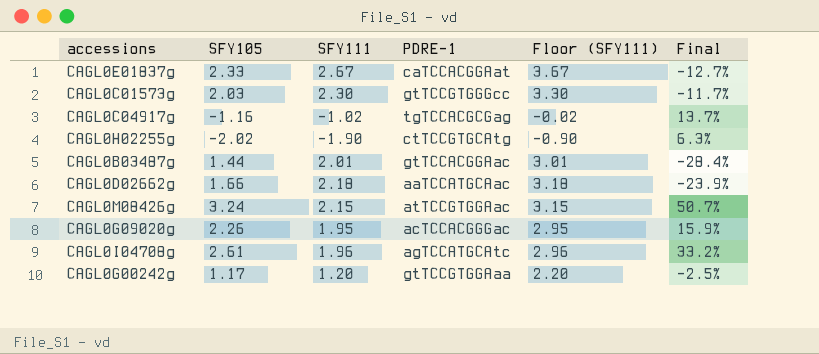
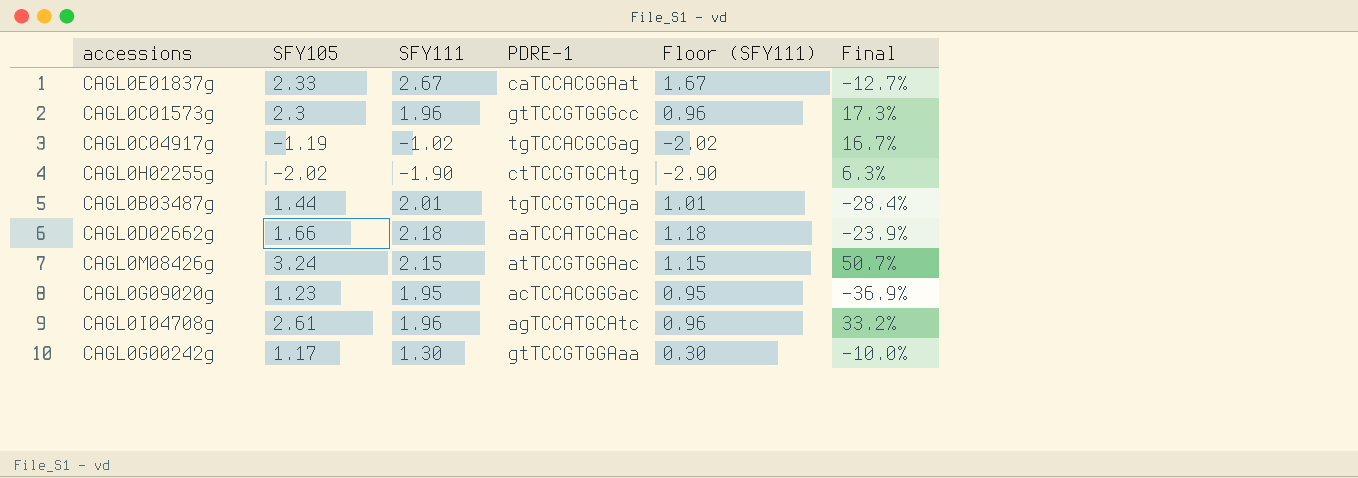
column Floor (SFY111) | formula: [SFY111] + 1 -> [SFY111] - 1
CAGL0C01573g | SFY105: 2.03 -> 2.3
CAGL0C01573g | SFY111: 2.30 -> 1.96
CAGL0C01573g | Final: -11.7% -> 17.3%
CAGL0C04917g | SFY105: -1.16 -> -1.19
CAGL0C04917g | Final: 13.7% -> 16.7%
CAGL0B03487g | PDRE-1: gtTCCACGGAac -> tgTCCGTGCAga
CAGL0G09020g | SFY105: 2.26 -> 1.23
CAGL0G09020g | Final: 15.9% -> -36.9%
CAGL0G00242g | SFY111: 1.20 -> 1.30
CAGL0G00242g | Final: -2.5% -> -10.0%

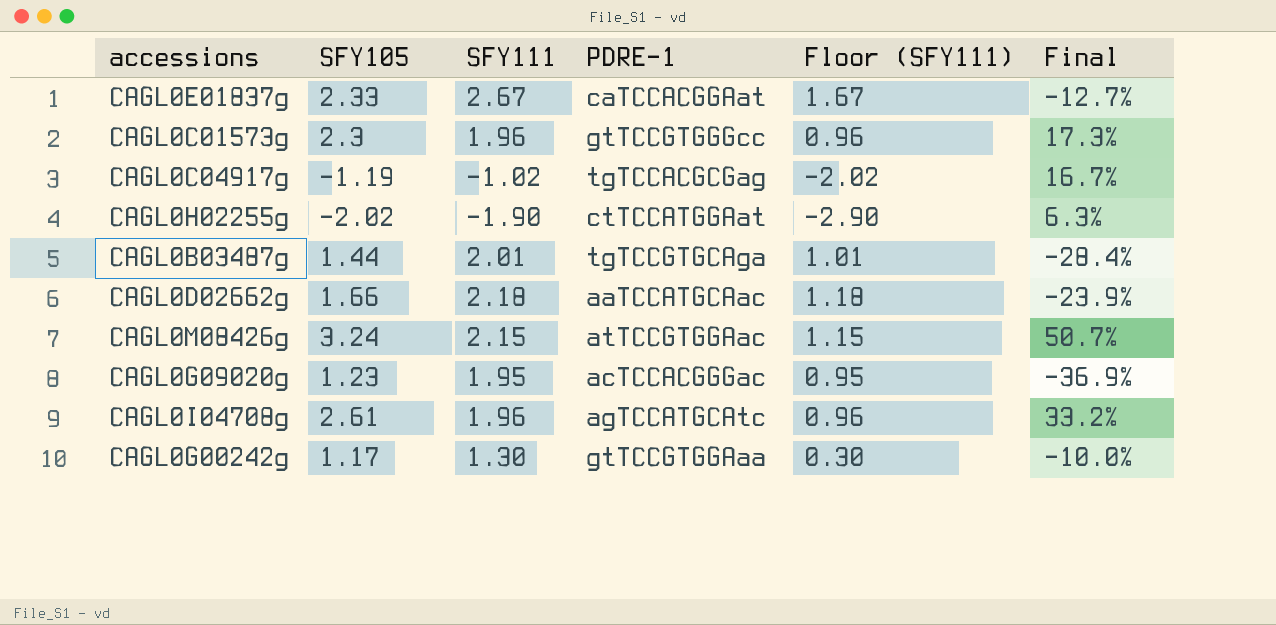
CAGL0H02255g | PDRE-1: ctTCCGTGCAtg -> ctTCCATGGAat

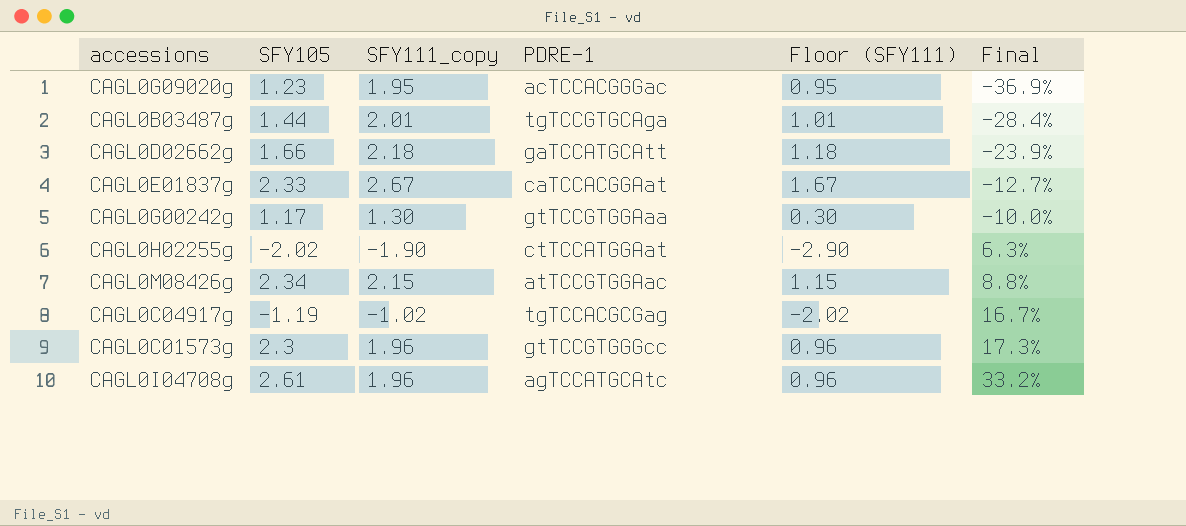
row order: none -> Final ascending
column name: SFY111 -> SFY111_copy
CAGL0D02662g | PDRE-1: aaTCCATGCAac -> gaTCCATGCAtt
CAGL0M08426g | SFY105: 3.24 -> 2.34
CAGL0M08426g | Final: 50.7% -> 8.8%

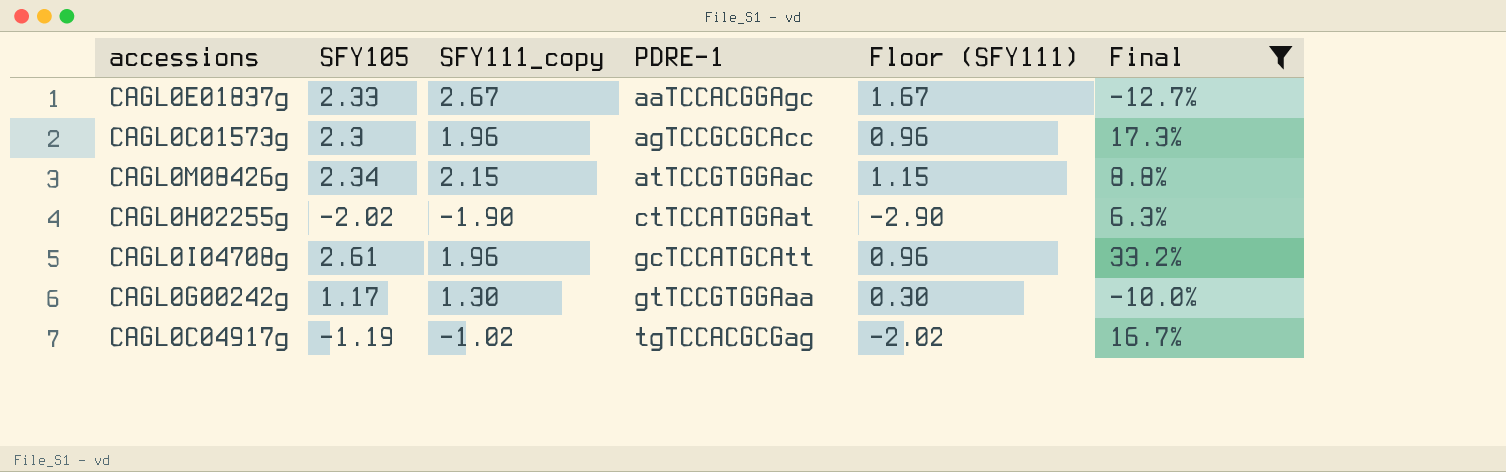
filter: none -> Final >= -12.7%
row order: Final ascending -> PDRE-1 ascending
CAGL0E01837g | PDRE-1: caTCCACGGAat -> aaTCCACGGAgc
CAGL0C01573g | PDRE-1: gtTCCGTGGGcc -> agTCCGCGCAcc
CAGL0I04708g | PDRE-1: agTCCATGCAtc -> gcTCCATGCAtt

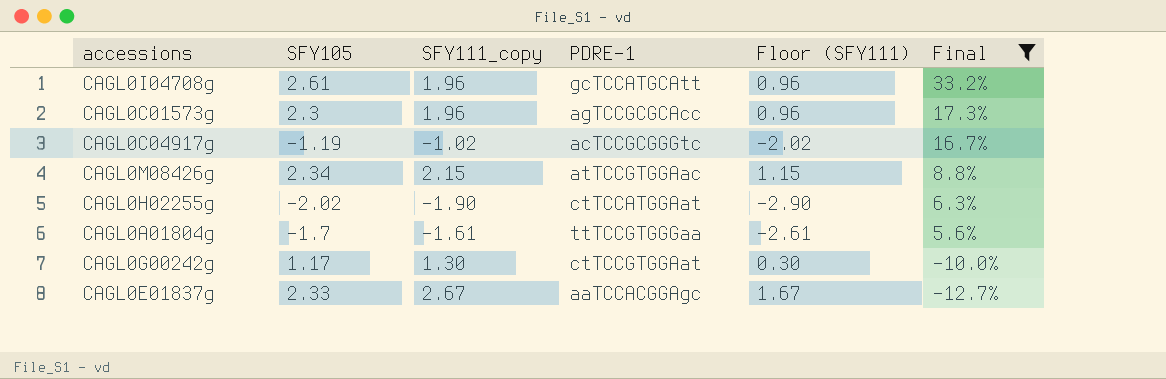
row order: PDRE-1 ascending -> Final descending
CAGL0C04917g | PDRE-1: tgTCCACGCGag -> acTCCGCGGGtc
row CAGL0A01804g: none -> -1.7 | -1.61 | ttTCCGTGGGaa | -2.61 | 5.6%
CAGL0G00242g | PDRE-1: gtTCCGTGGAaa -> ctTCCGTGGAat

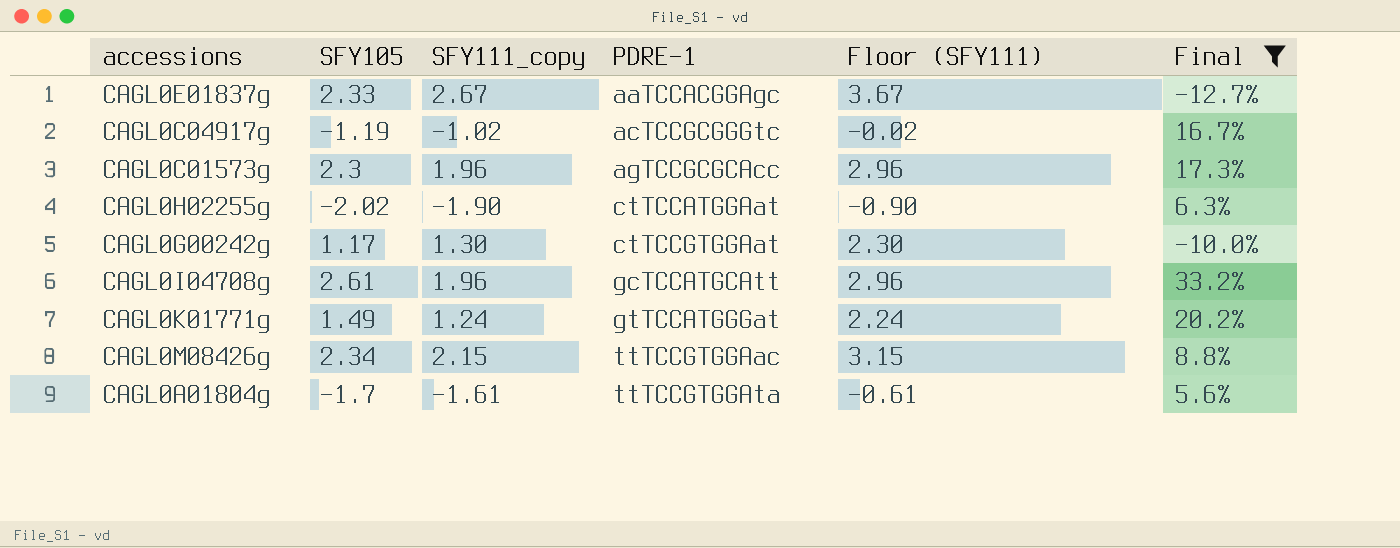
row order: Final descending -> PDRE-1 ascending
column Floor (SFY111) | formula: [SFY111_copy] - 1 -> [SFY111_copy] + 1
row CAGL0K01771g: none -> 1.49 | 1.24 | gtTCCATGGGat | 2.24 | 20.2%
CAGL0M08426g | PDRE-1: atTCCGTGGAac -> ttTCCGTGGAac
CAGL0A01804g | PDRE-1: ttTCCGTGGGaa -> ttTCCGTGGAta

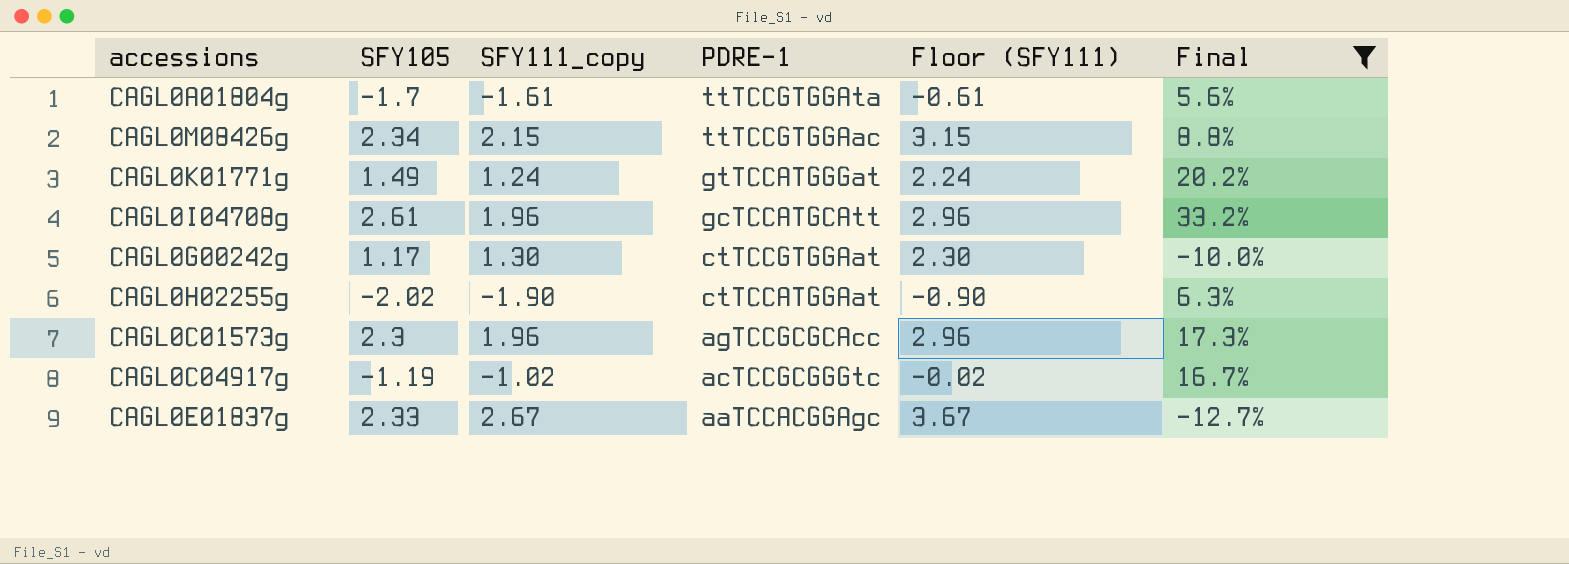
row order: PDRE-1 ascending -> PDRE-1 descending

